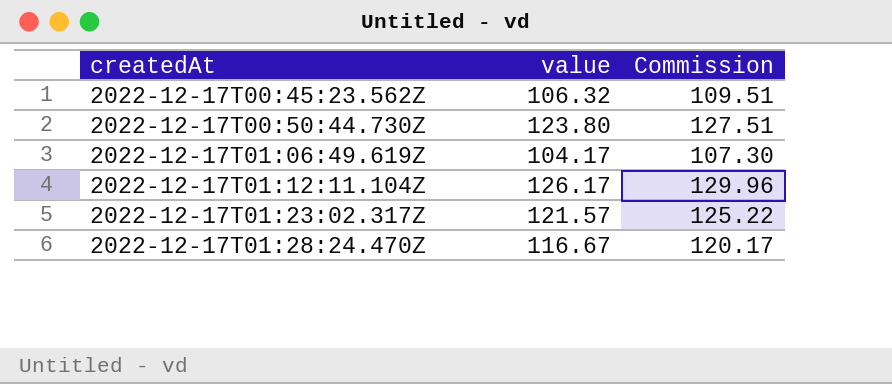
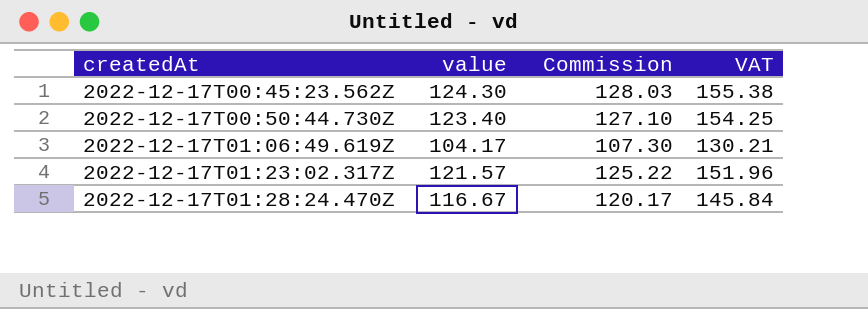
column VAT | formula: none -> [value] * 1.25
row 2022-12-17T01:12:11.104Z: 126.17 | 129.96 -> none
2022-12-17T00:45:23.562Z | value: 106.32 -> 124.30
2022-12-17T00:45:23.562Z | Commission: 109.51 -> 128.03
2022-12-17T00:50:44.730Z | value: 123.80 -> 123.40
2022-12-17T00:50:44.730Z | Commission: 127.51 -> 127.10

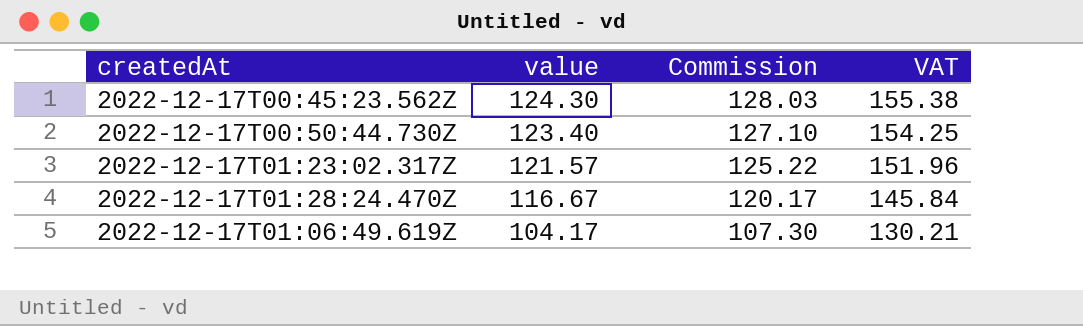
row order: createdAt ascending -> value descending

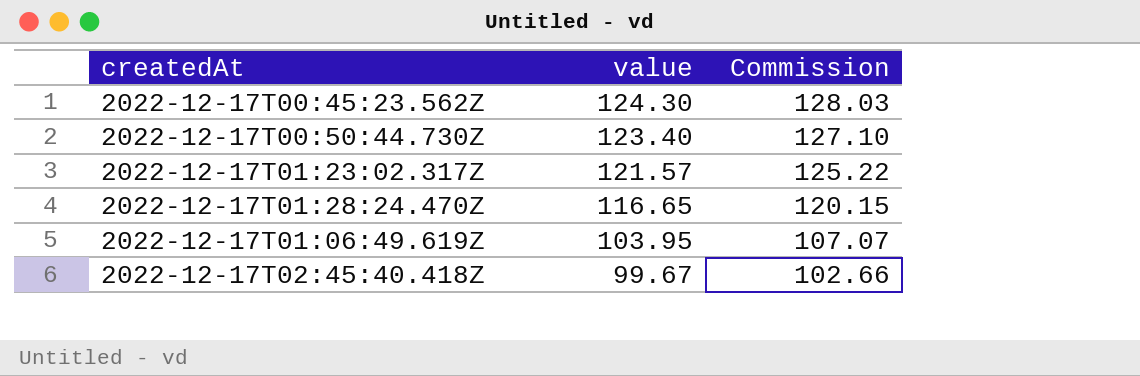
column VAT | formula: [value] * 1.25 -> none
2022-12-17T01:28:24.470Z | value: 116.67 -> 116.65
2022-12-17T01:28:24.470Z | Commission: 120.17 -> 120.15
2022-12-17T01:06:49.619Z | value: 104.17 -> 103.95
2022-12-17T01:06:49.619Z | Commission: 107.30 -> 107.07
row 2022-12-17T02:45:40.418Z: none -> 99.67 | 102.66

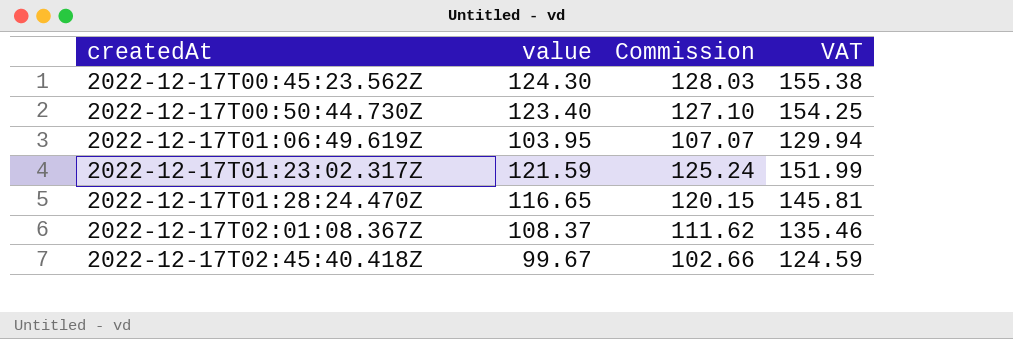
row order: value descending -> createdAt ascending
column VAT | formula: none -> [value] * 1.25
2022-12-17T01:23:02.317Z | value: 121.57 -> 121.59
2022-12-17T01:23:02.317Z | Commission: 125.22 -> 125.24
row 2022-12-17T02:01:08.367Z: none -> 108.37 | 111.62 | 135.46

